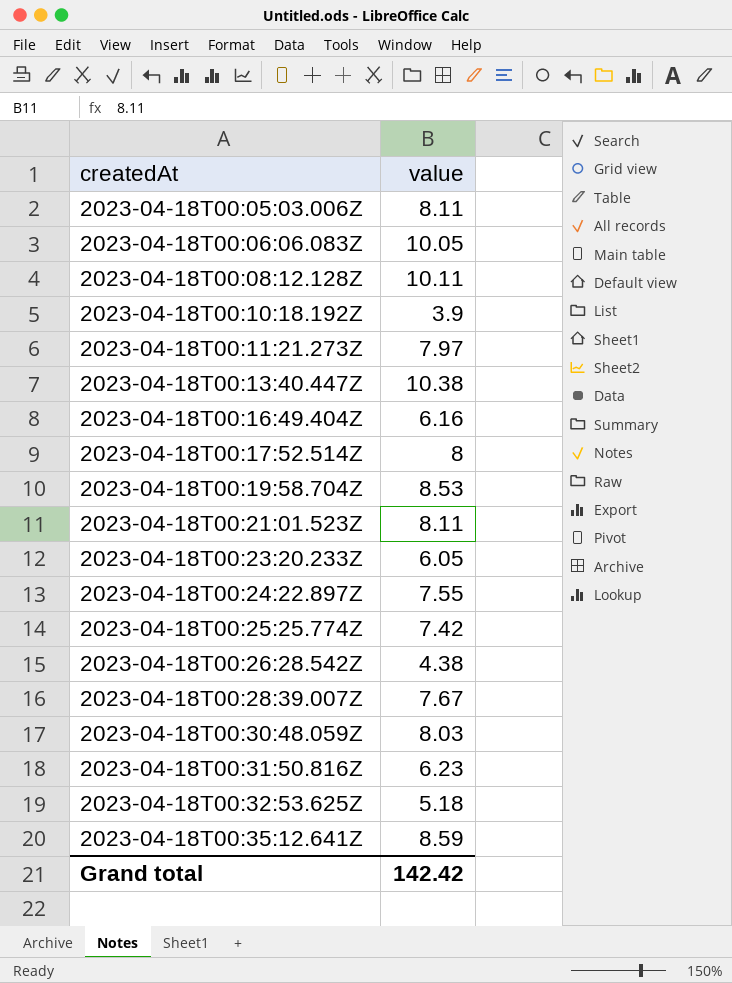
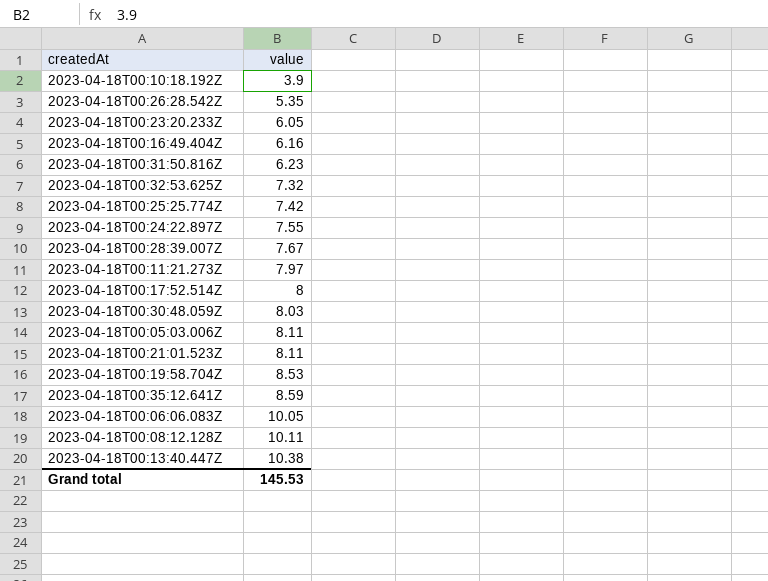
row order: createdAt ascending -> value ascending
2023-04-18T00:26:28.542Z | value: 4.38 -> 5.35
2023-04-18T00:32:53.625Z | value: 5.18 -> 7.32
Grand total | value: 142.42 -> 145.53

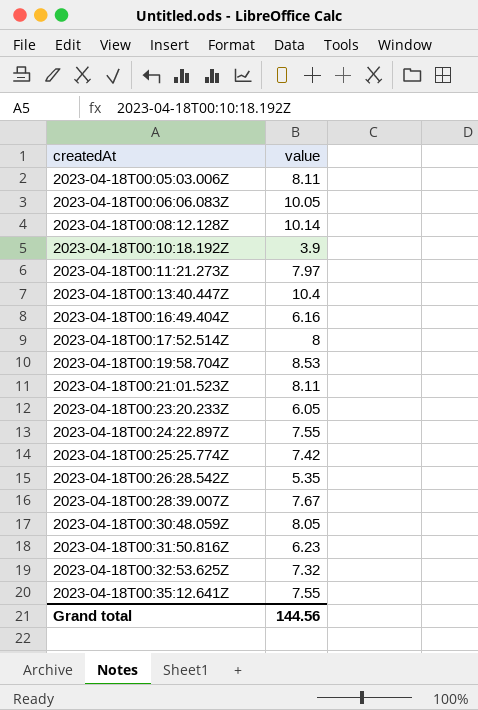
row order: value ascending -> createdAt ascending
2023-04-18T00:08:12.128Z | value: 10.11 -> 10.14
2023-04-18T00:13:40.447Z | value: 10.38 -> 10.4
2023-04-18T00:30:48.059Z | value: 8.03 -> 8.05
2023-04-18T00:35:12.641Z | value: 8.59 -> 7.55
Grand total | value: 145.53 -> 144.56

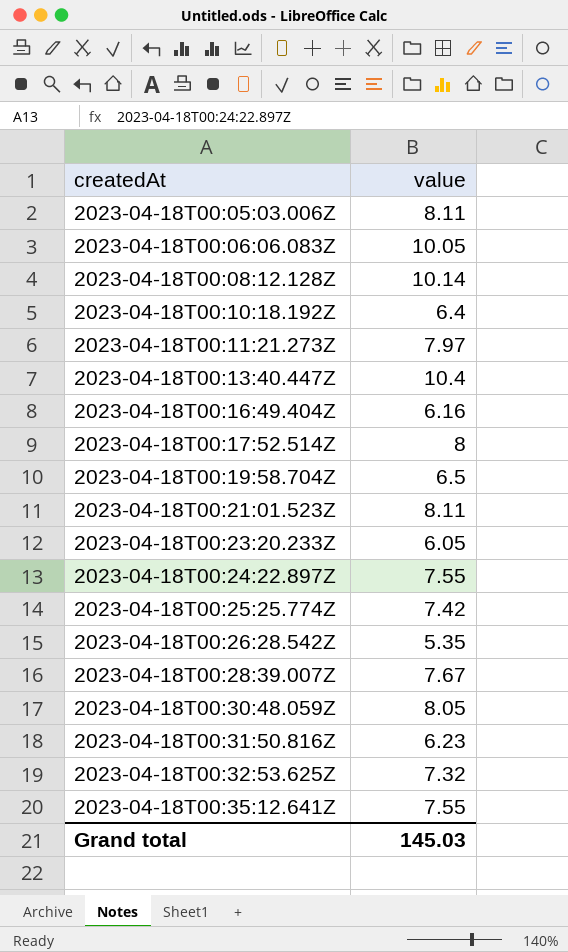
2023-04-18T00:10:18.192Z | value: 3.9 -> 6.4
2023-04-18T00:19:58.704Z | value: 8.53 -> 6.5
Grand total | value: 144.56 -> 145.03

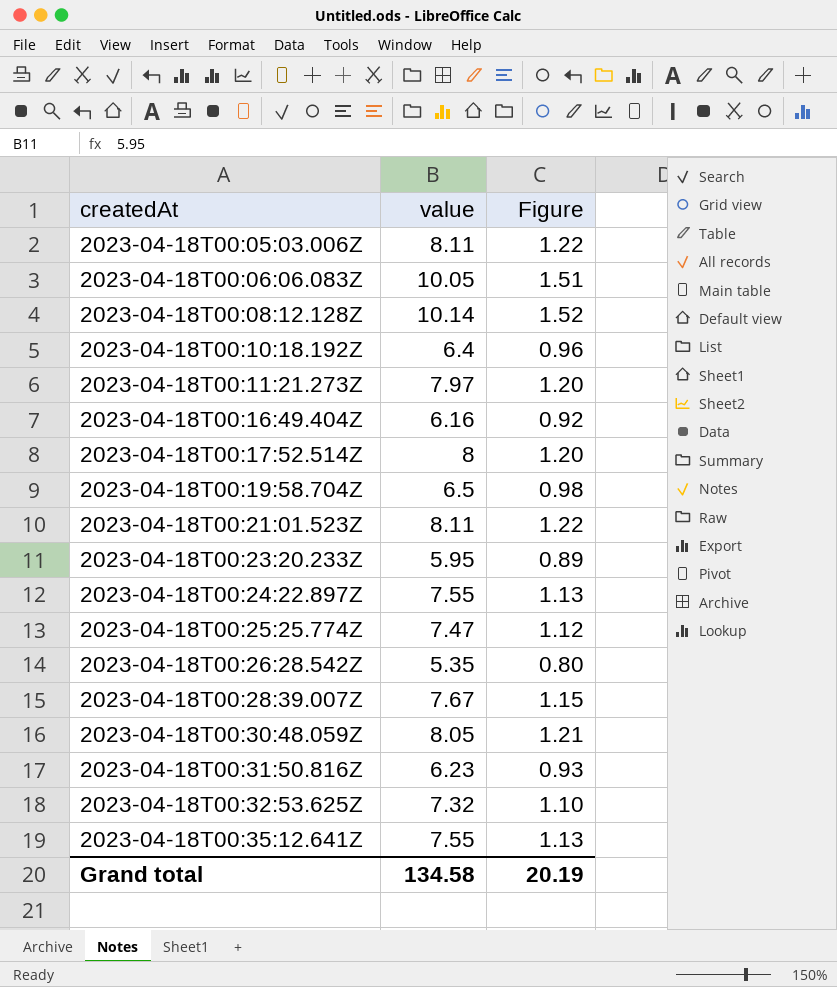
column Figure | formula: none -> [value] * 0.15
row 2023-04-18T00:13:40.447Z: 10.4 -> none
2023-04-18T00:23:20.233Z | value: 6.05 -> 5.95
2023-04-18T00:25:25.774Z | value: 7.42 -> 7.47
Grand total | value: 145.03 -> 134.58

